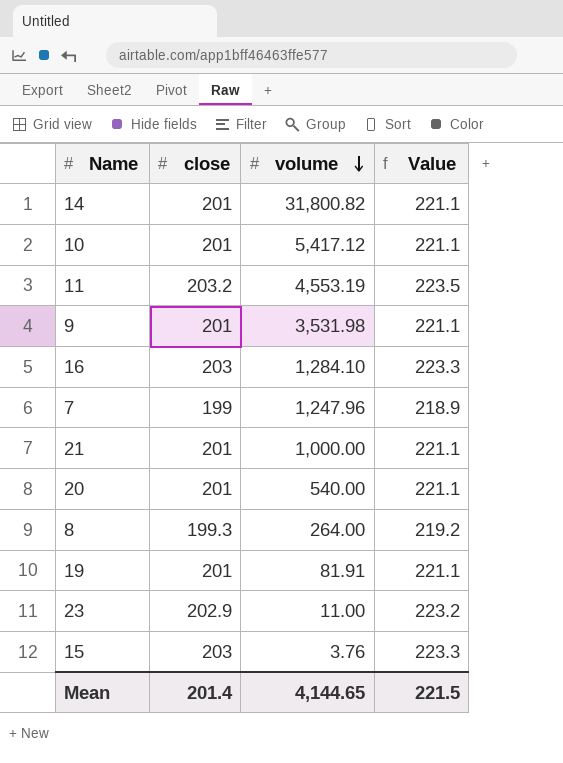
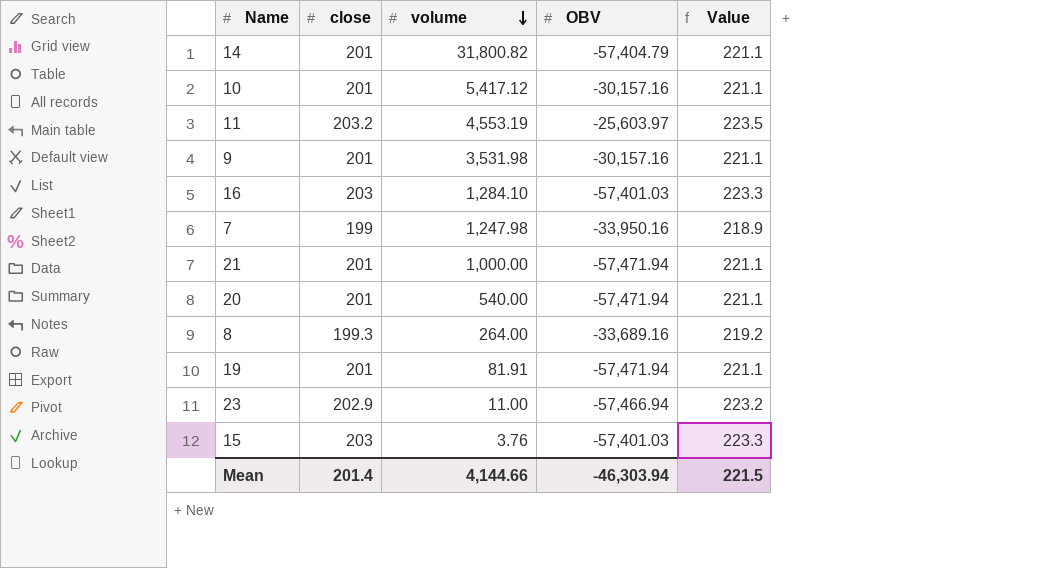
column OBV | position: none -> 4
7 | volume: 1,247.96 -> 1,247.98
Mean | volume: 4,144.65 -> 4,144.66

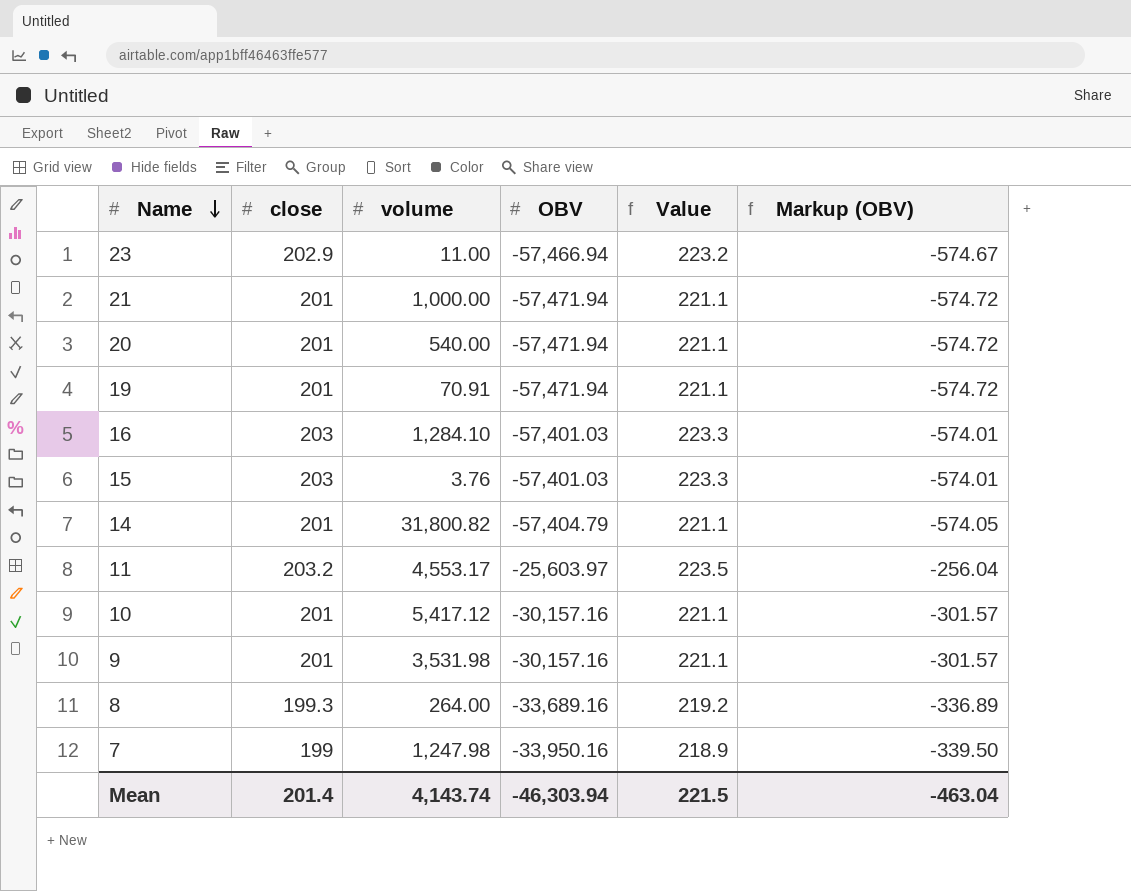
row order: volume descending -> Name descending
column Markup (OBV) | formula: none -> [OBV] * 0.01
19 | volume: 81.91 -> 70.91
11 | volume: 4,553.19 -> 4,553.17
Mean | volume: 4,144.66 -> 4,143.74

